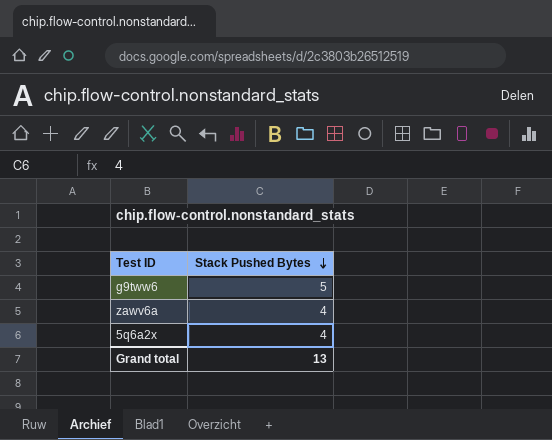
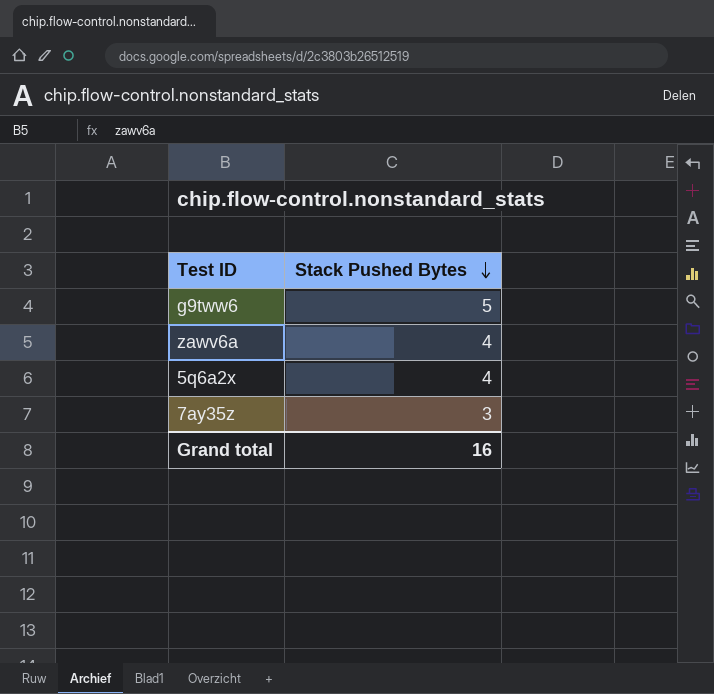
row 7ay35z: none -> 3
Grand total | Stack Pushed Bytes: 13 -> 16

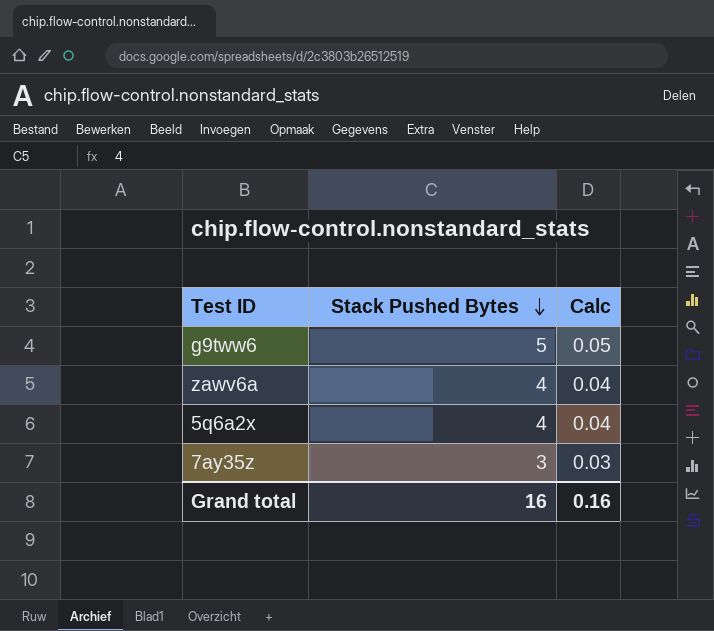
column Calc | formula: none -> [Stack Pushed Bytes] * 0.01

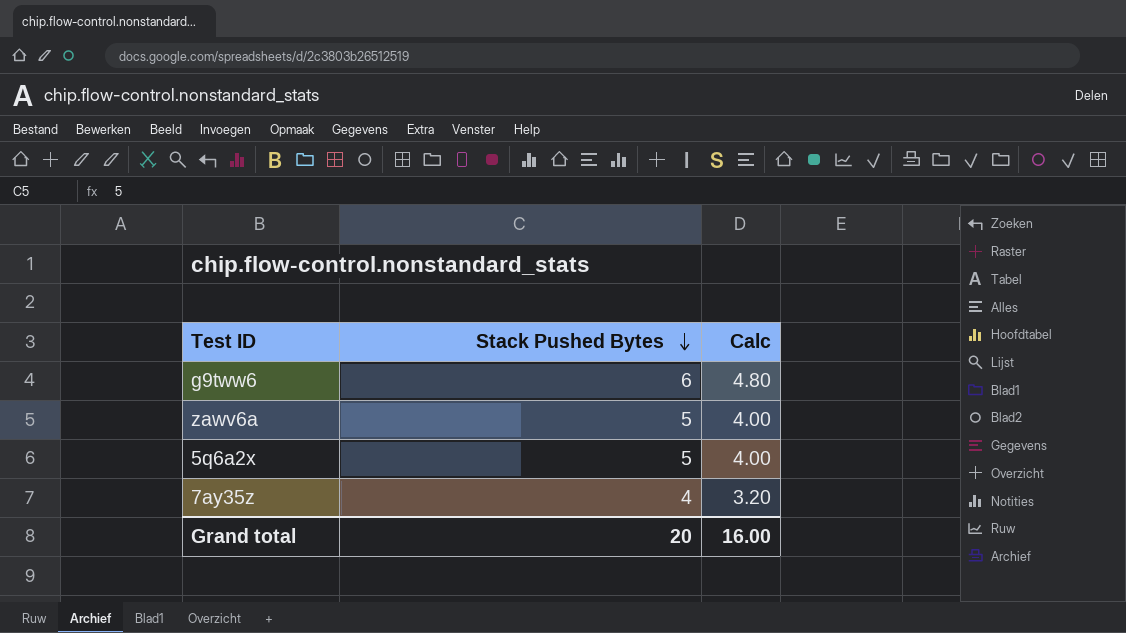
column Calc | formula: [Stack Pushed Bytes] * 0.01 -> [Stack Pushed Bytes] * 0.8
g9tww6 | Stack Pushed Bytes: 5 -> 6
zawv6a | Stack Pushed Bytes: 4 -> 5
5q6a2x | Stack Pushed Bytes: 4 -> 5
7ay35z | Stack Pushed Bytes: 3 -> 4
Grand total | Stack Pushed Bytes: 16 -> 20
Grand total | Calc: 0.16 -> 16.00

